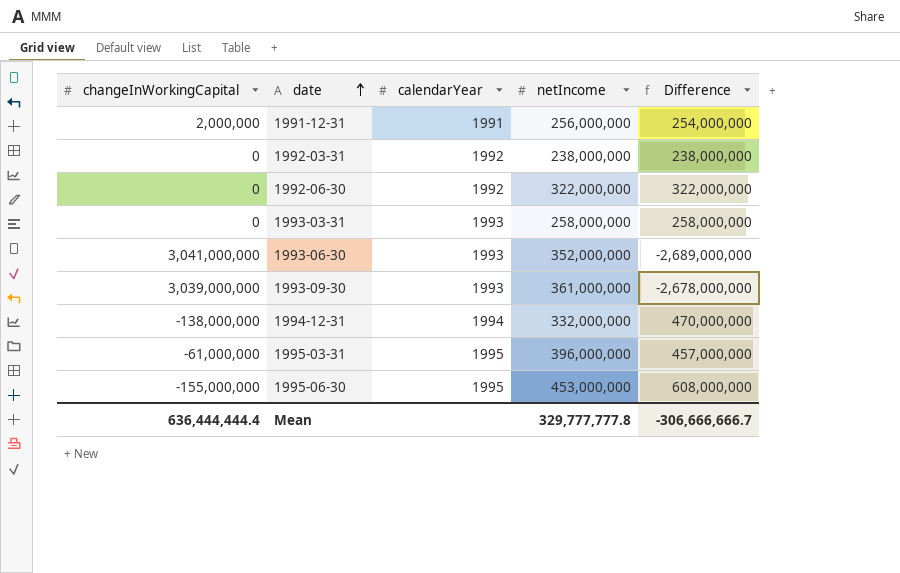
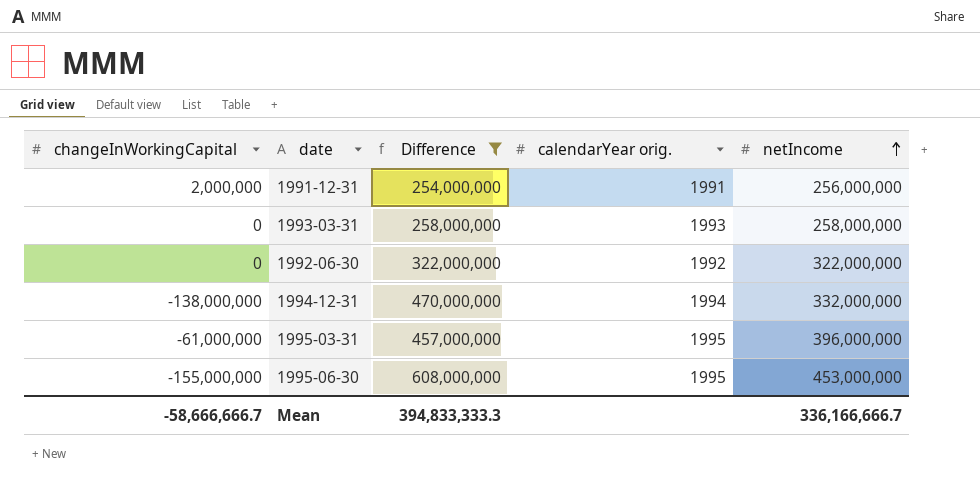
filter: none -> Difference >= 254,000,000
row order: date ascending -> netIncome ascending
column Difference | position: 5 -> 3
column name: calendarYear -> calendarYear orig.
Mean | changeInWorkingCapital: 636,444,444.4 -> -58,666,666.7
Mean | Difference: -306,666,666.7 -> 394,833,333.3
Mean | netIncome: 329,777,777.8 -> 336,166,666.7

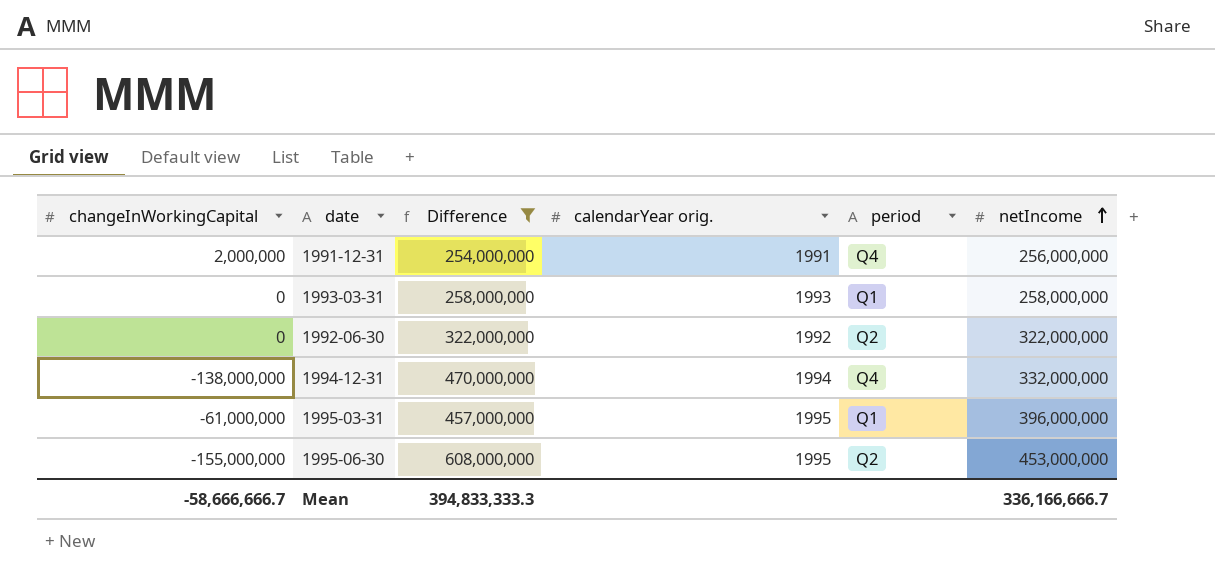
column period | position: none -> 5

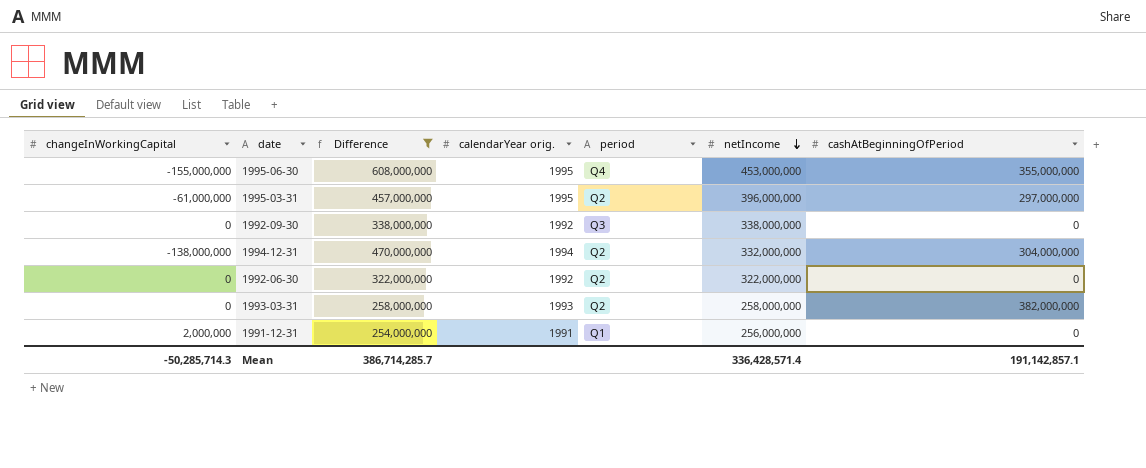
row order: netIncome ascending -> netIncome descending
column cashAtBeginningOfPeriod | position: none -> 7
1995-06-30 | period: Q2 -> Q4
1995-03-31 | period: Q1 -> Q2
row 1992-09-30: none -> 0 | 338,000,000 | 1992 | Q3 | 338,000,000 | 0
1994-12-31 | period: Q4 -> Q2
1993-03-31 | period: Q1 -> Q2
1991-12-31 | period: Q4 -> Q1
Mean | changeInWorkingCapital: -58,666,666.7 -> -50,285,714.3
Mean | Difference: 394,833,333.3 -> 386,714,285.7
Mean | netIncome: 336,166,666.7 -> 336,428,571.4

